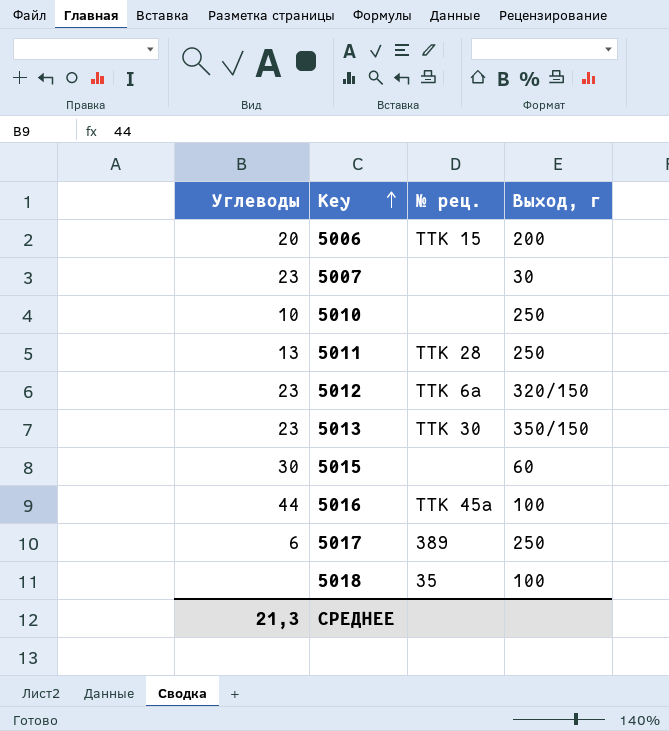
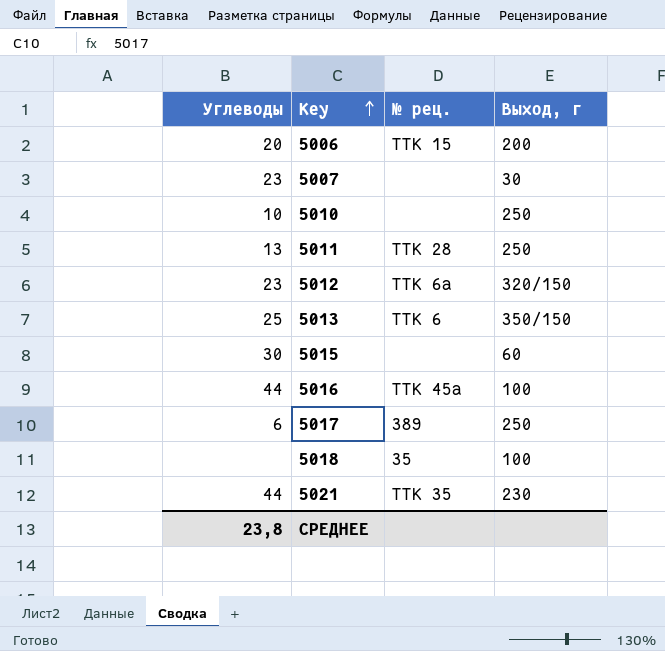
5013 | Углеводы: 23 -> 25
5013 | № рец.: ТТК 30 -> ТТК 6
row 5021: none -> 44 | ТТК 35 | 230
СРЕДНЕЕ | Углеводы: 21,3 -> 23,8

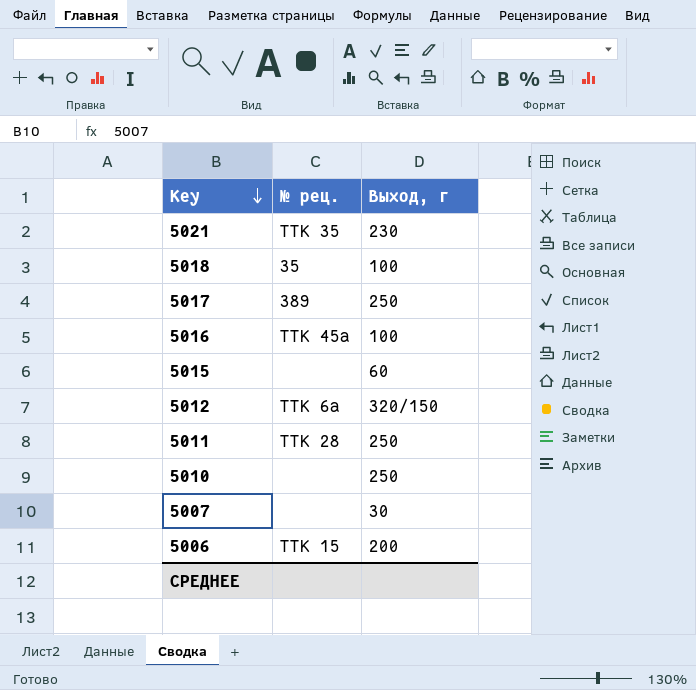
row order: Key ascending -> Key descending
column Углеводы | position: 1 -> none
row 5013: 25 | ТТК 6 | 350/150 -> none

